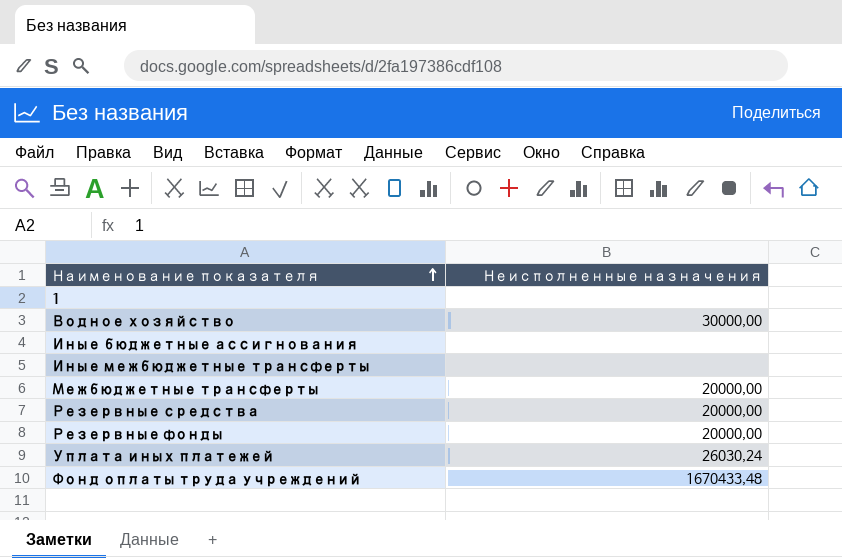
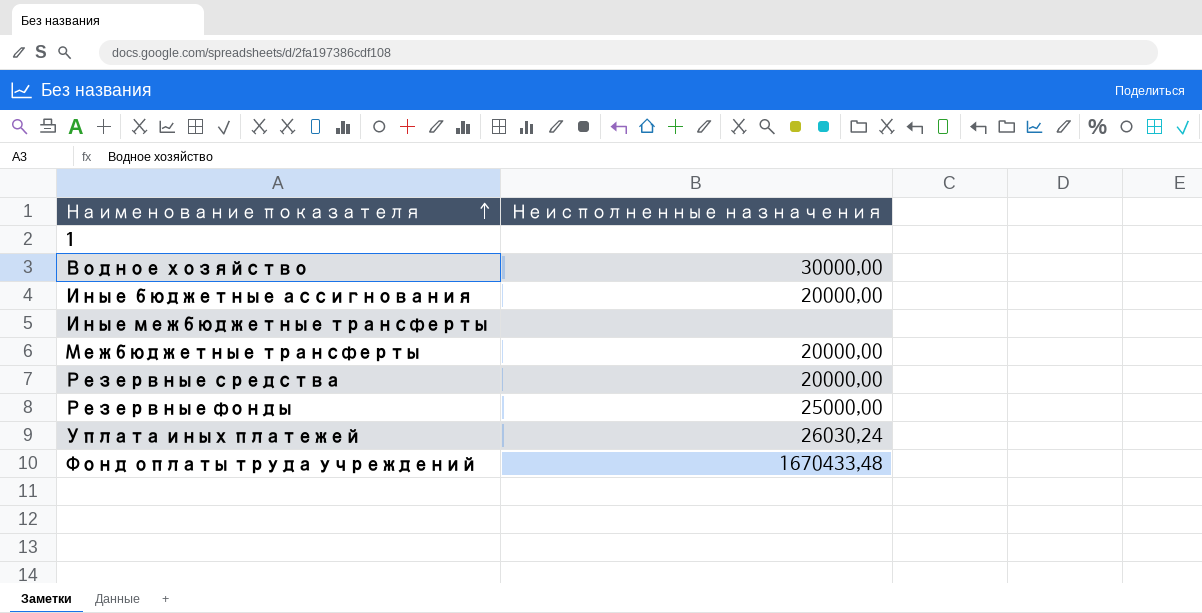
Иные бюджетные ассигнования | Неисполненные назначения: none -> 20000,00
Резервные фонды | Неисполненные назначения: 20000,00 -> 25000,00

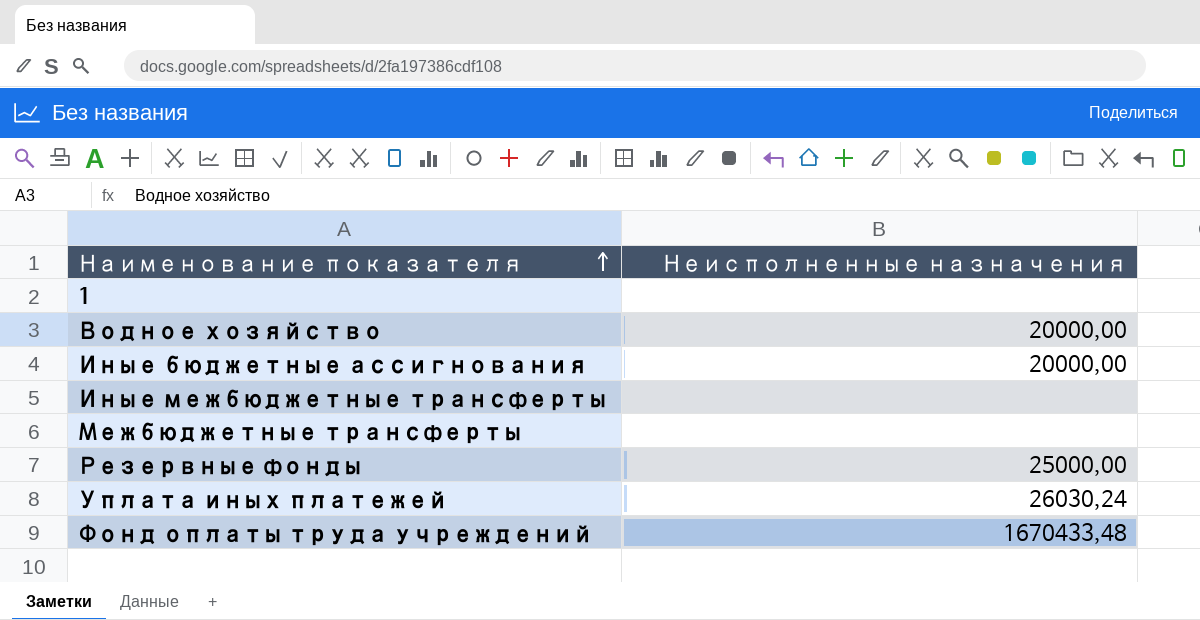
row Резервные средства: 20000,00 -> none
Водное хозяйство | Неисполненные назначения: 30000,00 -> 20000,00
Межбюджетные трансферты | Неисполненные назначения: 20000,00 -> none

